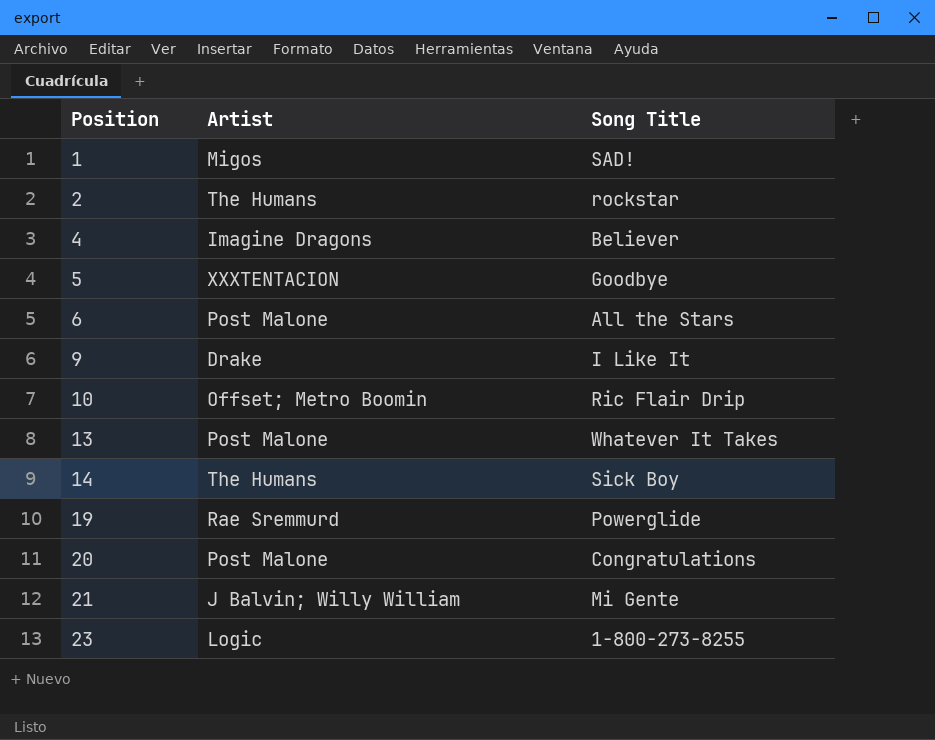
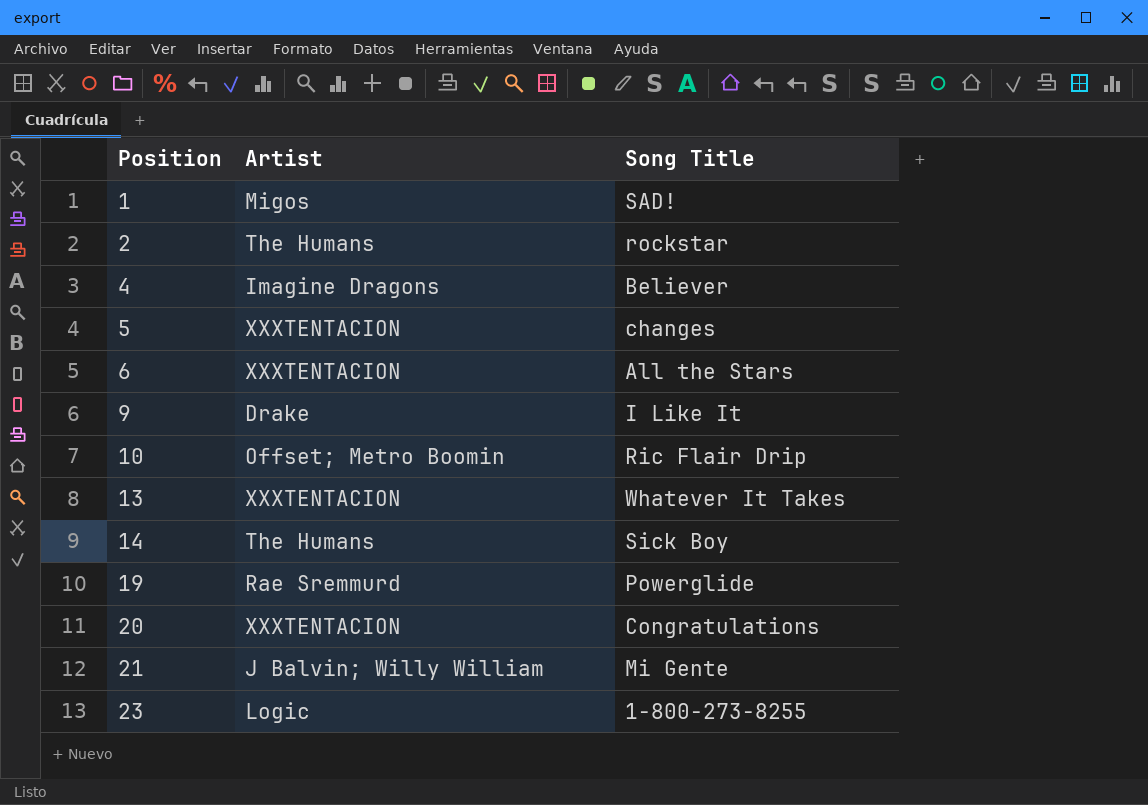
5 | Song Title: Goodbye -> changes
6 | Artist: Post Malone -> XXXTENTACION
13 | Artist: Post Malone -> XXXTENTACION
20 | Artist: Post Malone -> XXXTENTACION

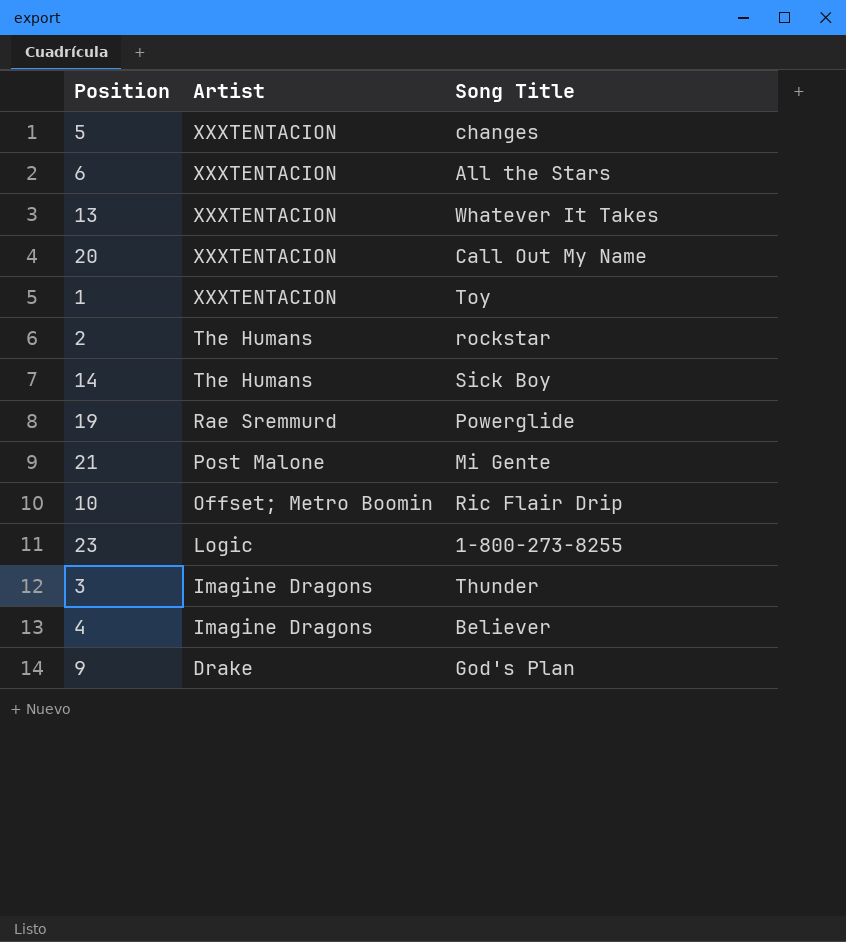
row order: Position ascending -> Artist descending
20 | Song Title: Congratulations -> Call Out My Name
1 | Artist: Migos -> XXXTENTACION
1 | Song Title: SAD! -> Toy
21 | Artist: J Balvin; Willy William -> Post Malone
row 3: none -> Imagine Dragons | Thunder
9 | Song Title: I Like It -> God's Plan

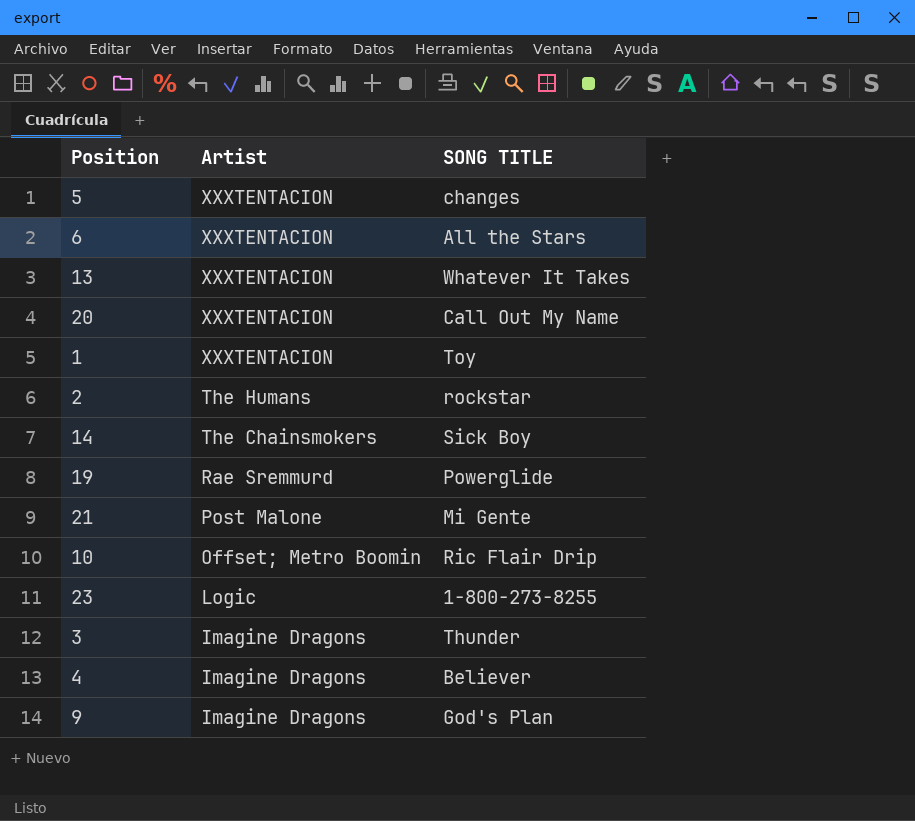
column name: Song Title -> SONG TITLE
14 | Artist: The Humans -> The Chainsmokers
9 | Artist: Drake -> Imagine Dragons

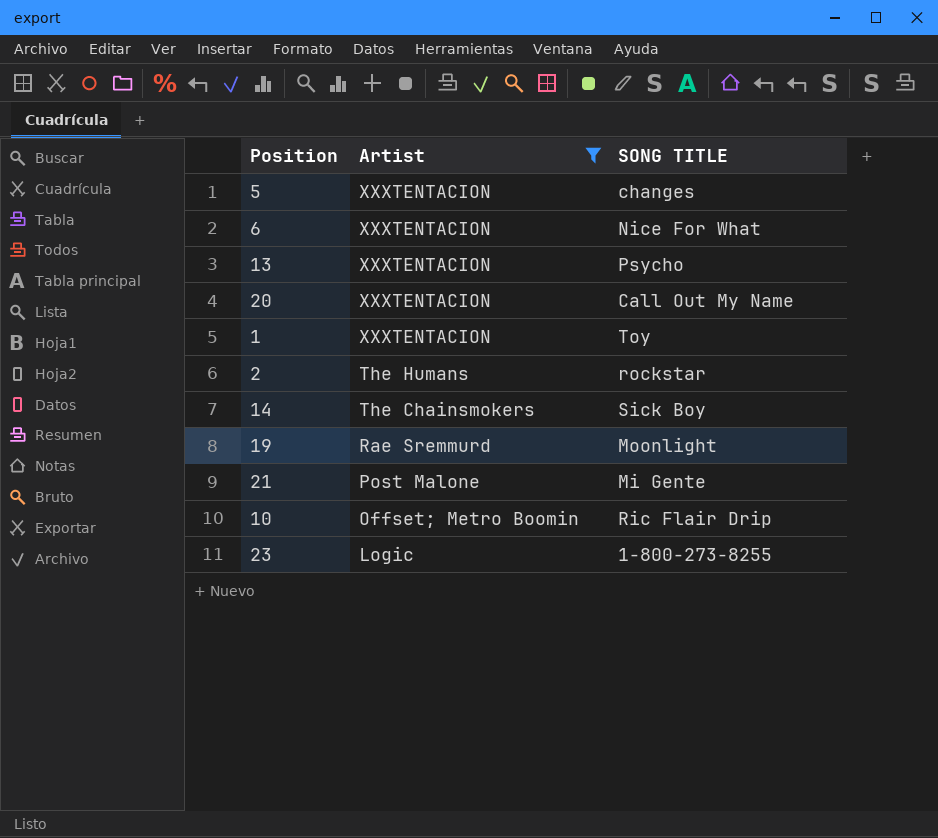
filter: none -> Artist != Imagine Dragons
6 | SONG TITLE: All the Stars -> Nice For What
13 | SONG TITLE: Whatever It Takes -> Psycho
19 | SONG TITLE: Powerglide -> Moonlight

